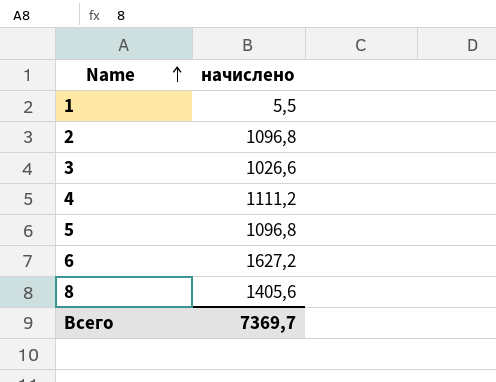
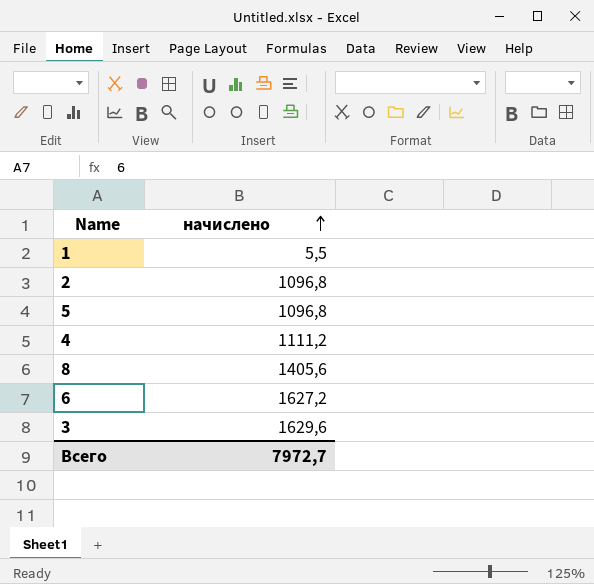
row order: Name ascending -> начислено ascending
3 | начислено: 1026,6 -> 1629,6
Всего | начислено: 7369,7 -> 7972,7

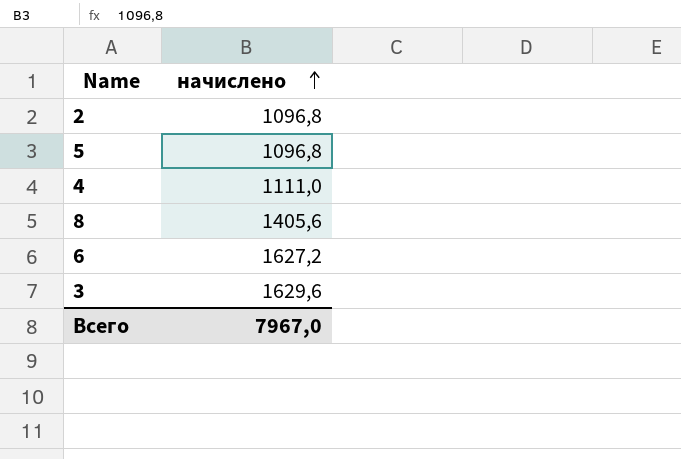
row 1: 5,5 -> none
4 | начислено: 1111,2 -> 1111,0
Всего | начислено: 7972,7 -> 7967,0

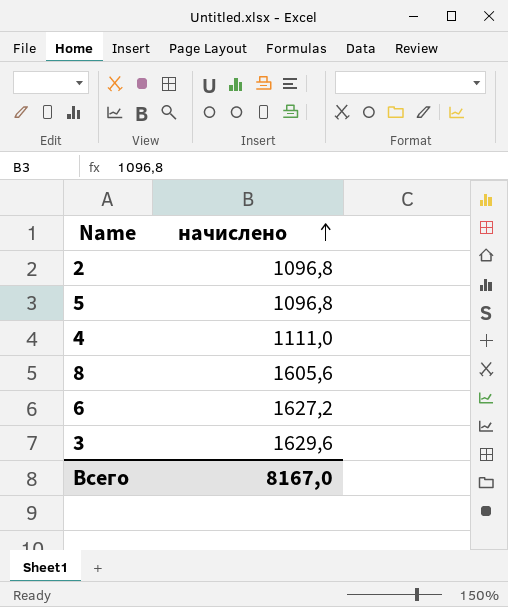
8 | начислено: 1405,6 -> 1605,6
Всего | начислено: 7967,0 -> 8167,0

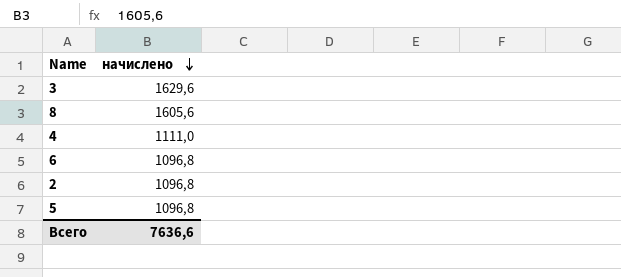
row order: начислено ascending -> начислено descending
6 | начислено: 1627,2 -> 1096,8
Всего | начислено: 8167,0 -> 7636,6

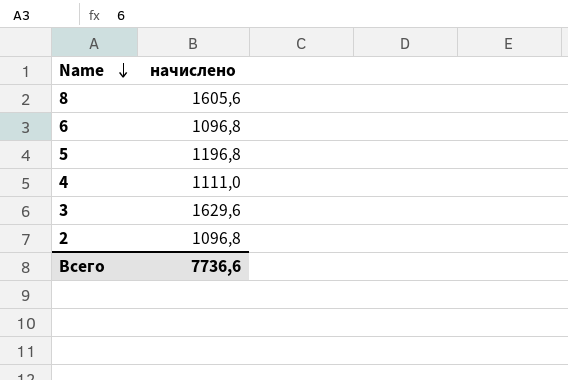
row order: начислено descending -> Name descending
5 | начислено: 1096,8 -> 1196,8
Всего | начислено: 7636,6 -> 7736,6

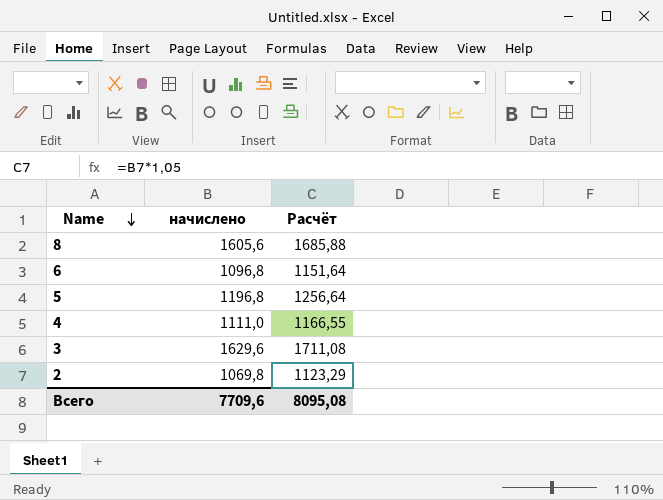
column Расчёт | formula: none -> [начислено] * 1,05
2 | начислено: 1096,8 -> 1069,8
Всего | начислено: 7736,6 -> 7709,6

